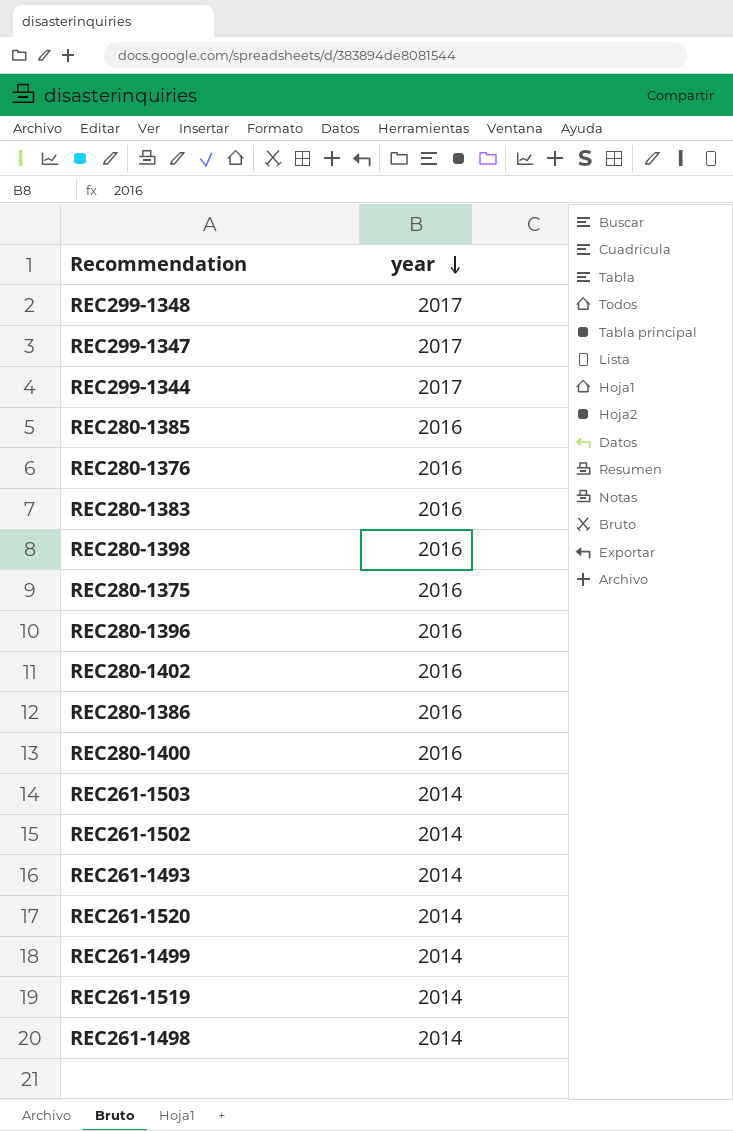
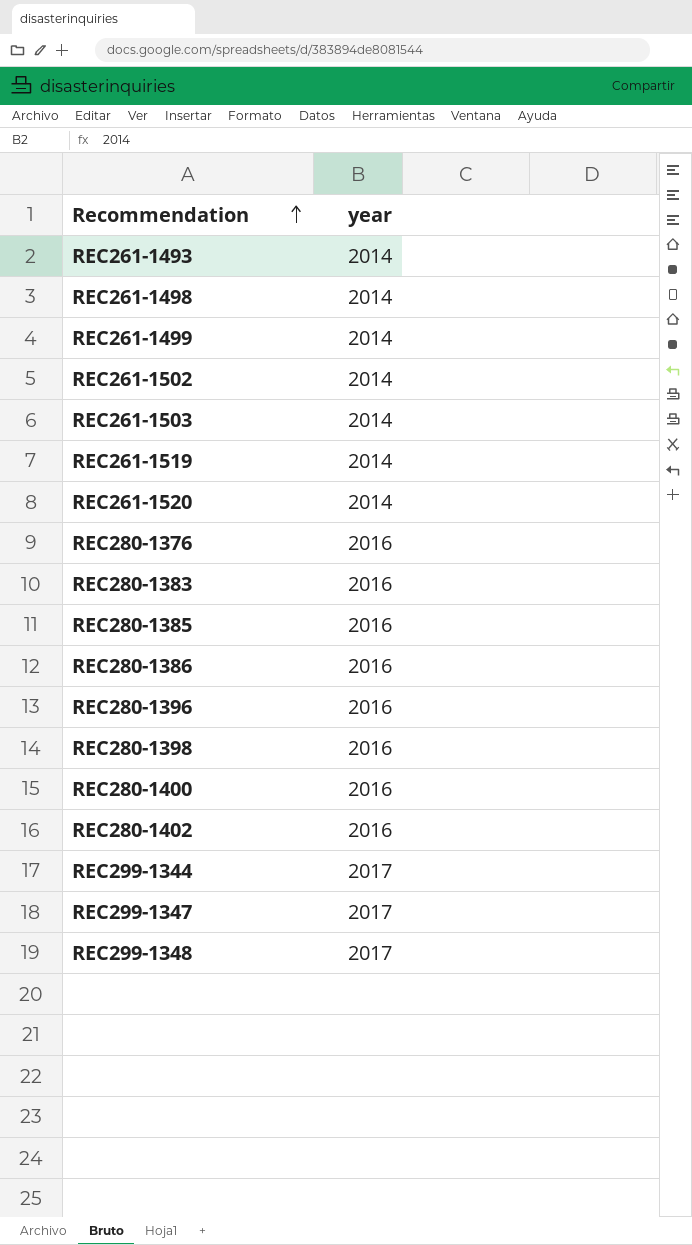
row order: year descending -> Recommendation ascending
row REC280-1375: 2016 -> none

